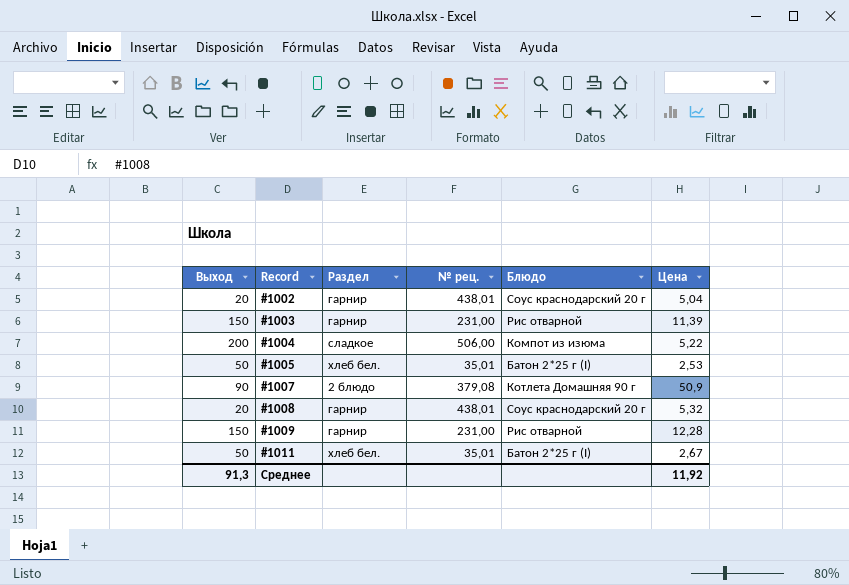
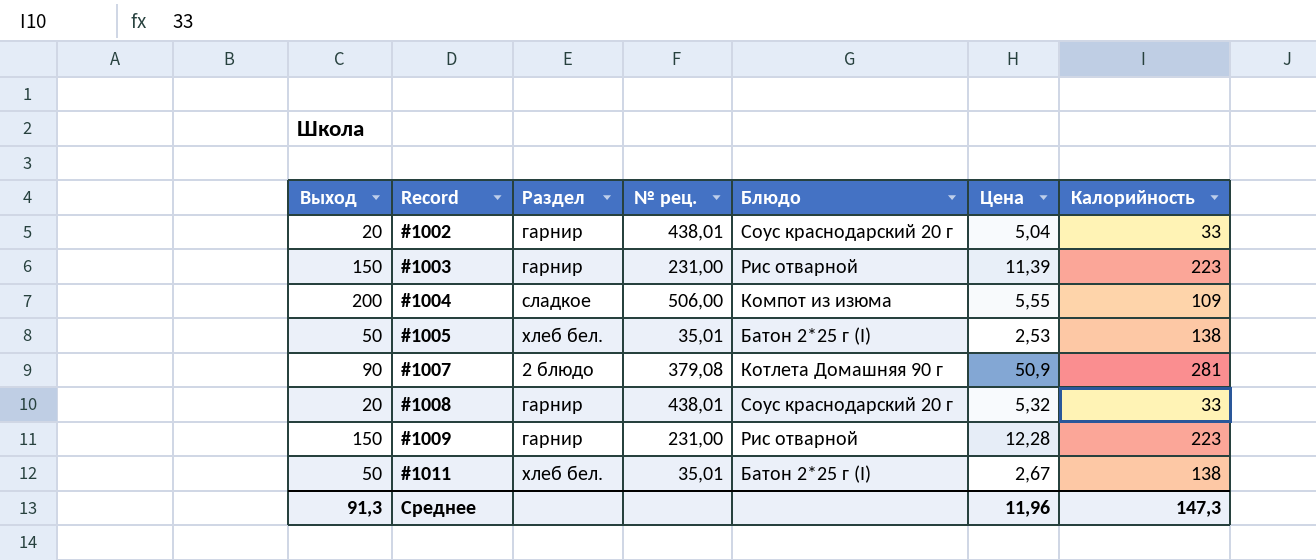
column Калорийность | position: none -> 7
#1004 | Цена: 5,22 -> 5,55
Среднее | Цена: 11,92 -> 11,96

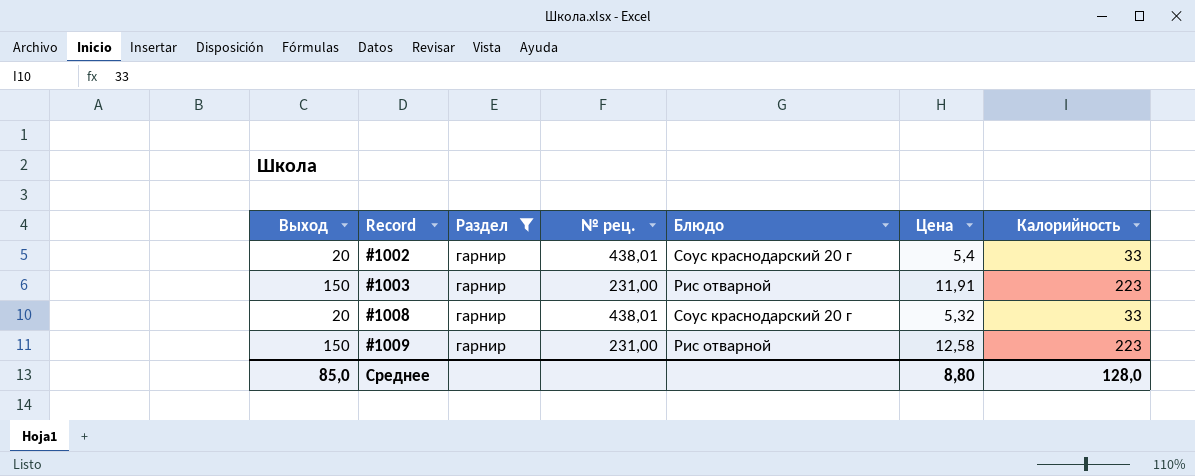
filter: none -> Раздел = гарнир
#1002 | Цена: 5,04 -> 5,4
#1003 | Цена: 11,39 -> 11,91
#1009 | Цена: 12,28 -> 12,58
Среднее | Выход: 91,3 -> 85,0
Среднее | Цена: 11,96 -> 8,80
Среднее | Калорийность: 147,3 -> 128,0

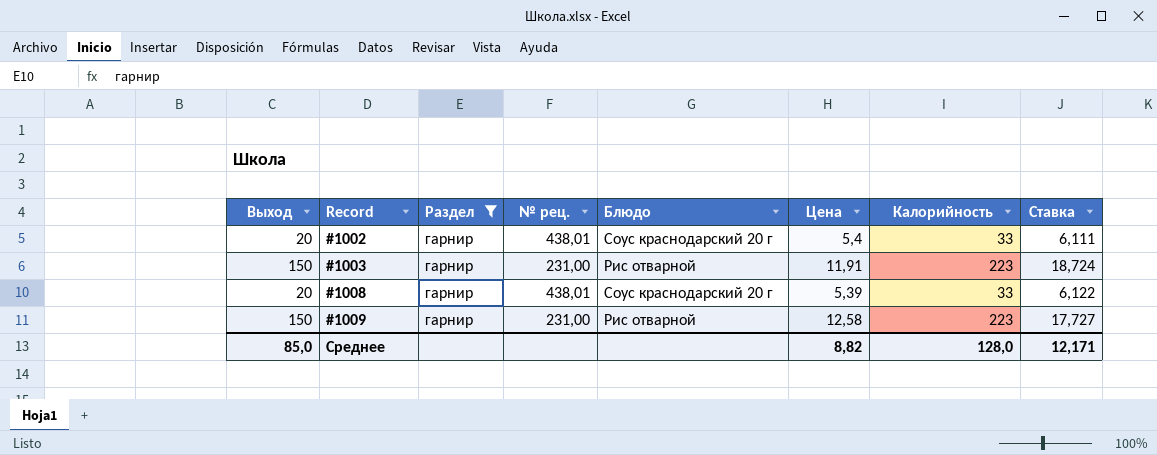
column Ставка | formula: none -> [Калорийность] / [Цена]
#1008 | Цена: 5,32 -> 5,39
Среднее | Цена: 8,80 -> 8,82

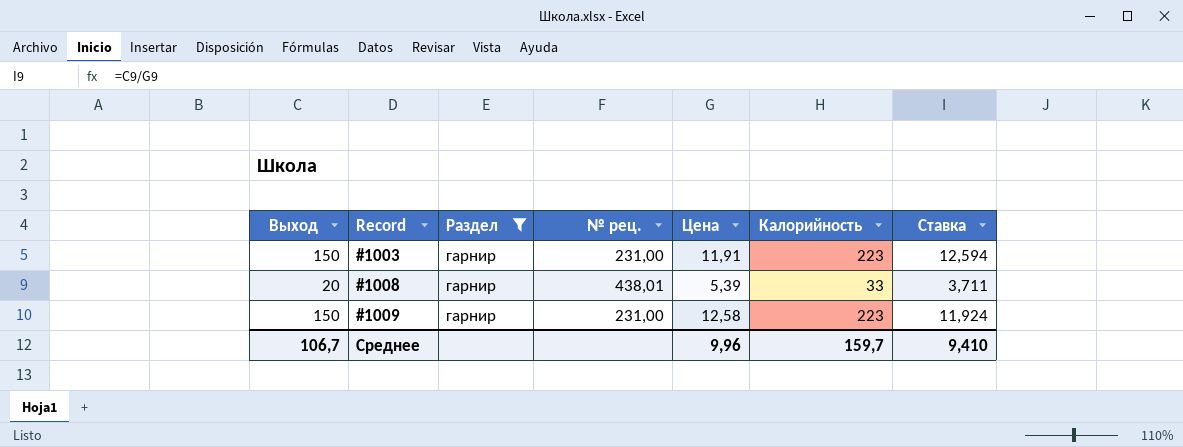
column Блюдо | position: 5 -> none
column Ставка | formula: [Калорийность] / [Цена] -> [Выход] / [Цена]
row #1002: 20 | гарнир | 438,01 | Соус краснодарский 20 г | 5,4 | 33 | 6,111 -> none
Среднее | Выход: 85,0 -> 106,7
Среднее | Цена: 8,82 -> 9,96
Среднее | Калорийность: 128,0 -> 159,7
Среднее | Ставка: 12,171 -> 9,410

